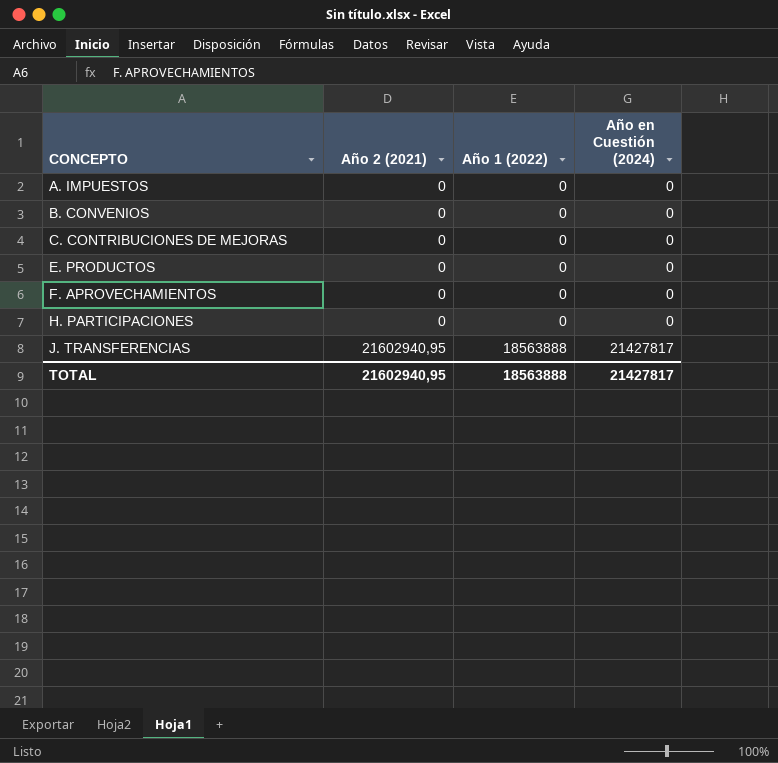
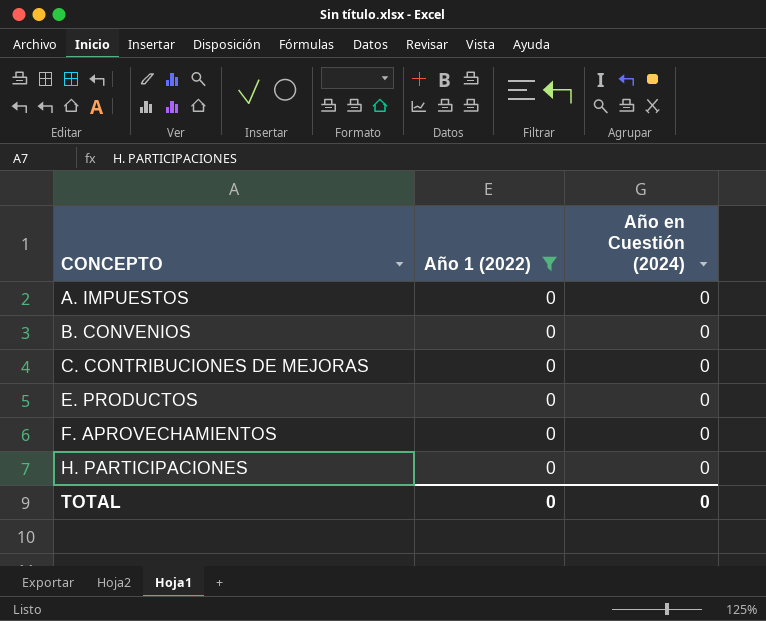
filter: none -> Año 1 (2022) = 0
column Año 2 (2021) | position: 2 -> none
TOTAL | Año 1 (2022): 18563888 -> 0
TOTAL | Año en Cuestión (2024): 21427817 -> 0

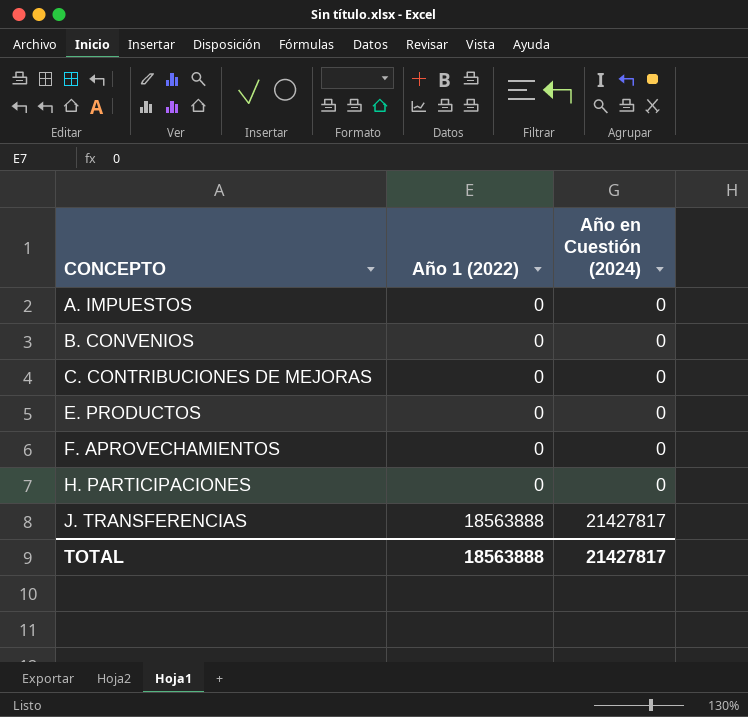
filter: Año 1 (2022) = 0 -> none
TOTAL | Año 1 (2022): 0 -> 18563888
TOTAL | Año en Cuestión (2024): 0 -> 21427817

